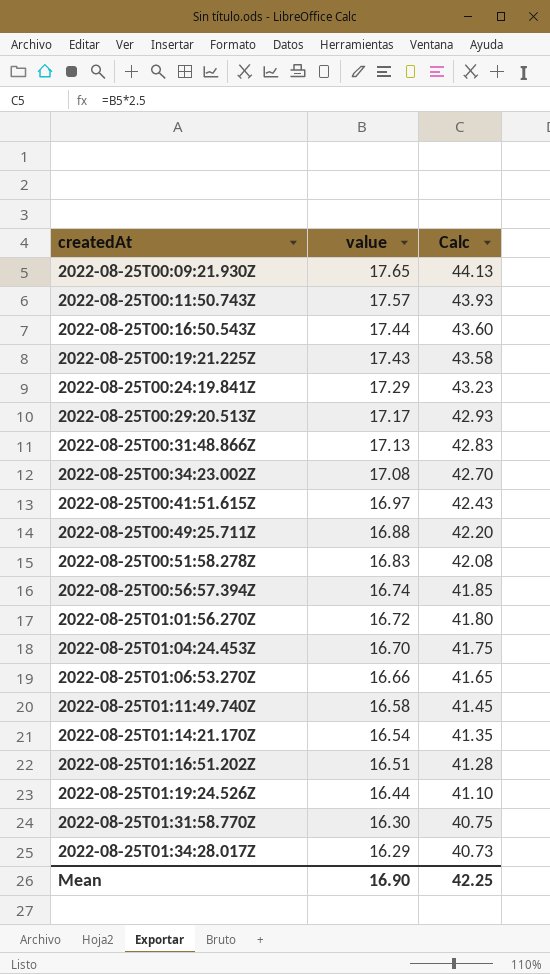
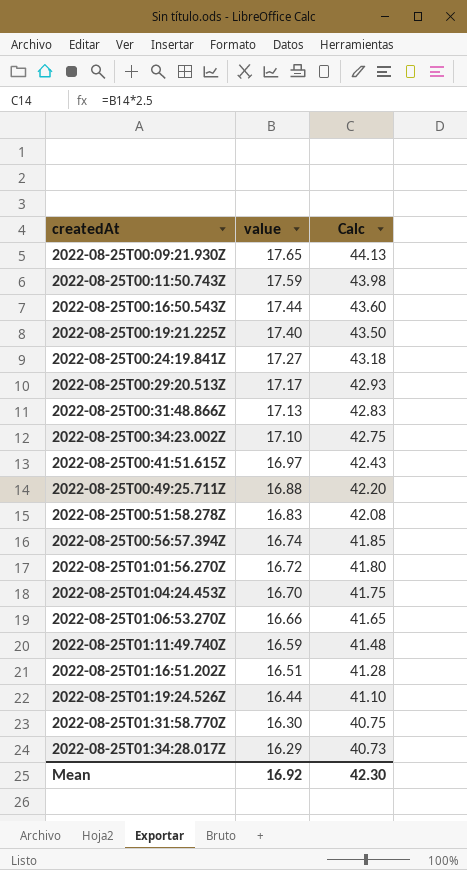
row 2022-08-25T01:14:21.170Z: 16.54 | 41.35 -> none
2022-08-25T00:11:50.743Z | value: 17.57 -> 17.59
2022-08-25T00:11:50.743Z | Calc: 43.93 -> 43.98
2022-08-25T00:19:21.225Z | value: 17.43 -> 17.40
2022-08-25T00:19:21.225Z | Calc: 43.58 -> 43.50
2022-08-25T00:24:19.841Z | value: 17.29 -> 17.27
2022-08-25T00:24:19.841Z | Calc: 43.23 -> 43.18
2022-08-25T00:34:23.002Z | value: 17.08 -> 17.10
2022-08-25T00:34:23.002Z | Calc: 42.70 -> 42.75
2022-08-25T01:11:49.740Z | value: 16.58 -> 16.59
2022-08-25T01:11:49.740Z | Calc: 41.45 -> 41.48
Mean | value: 16.90 -> 16.92
Mean | Calc: 42.25 -> 42.30

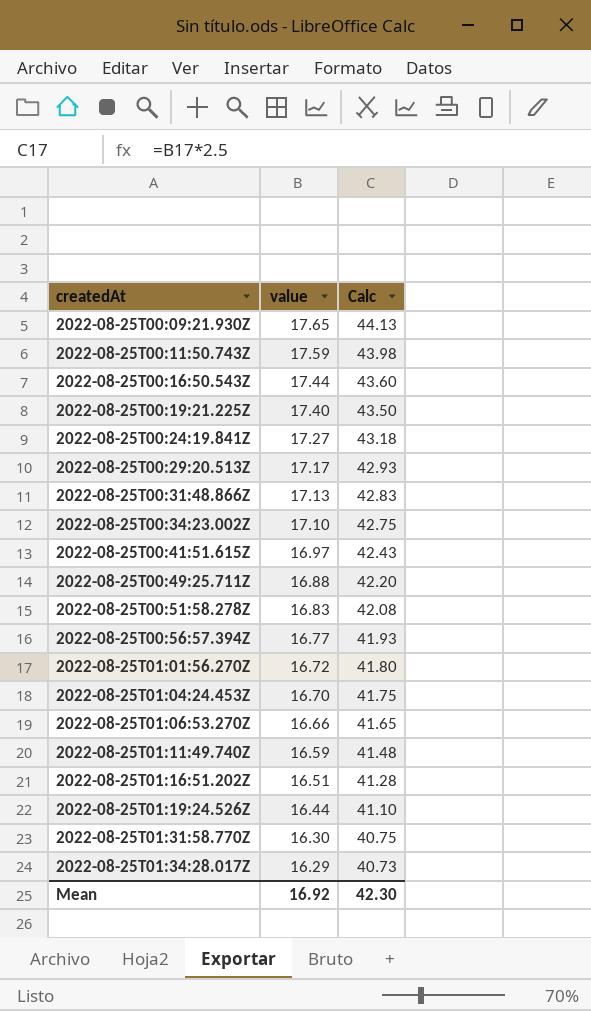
2022-08-25T00:56:57.394Z | value: 16.74 -> 16.77
2022-08-25T00:56:57.394Z | Calc: 41.85 -> 41.93

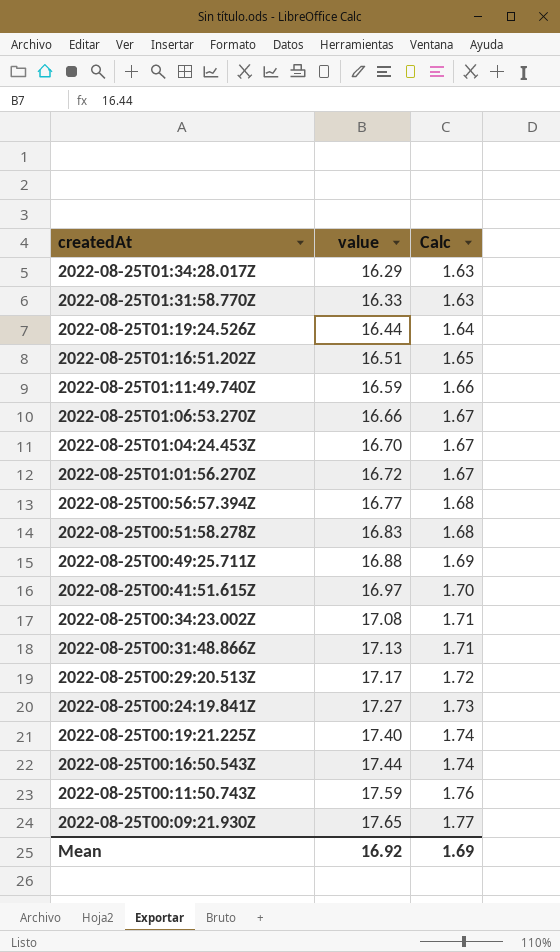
row order: createdAt ascending -> createdAt descending
column Calc | formula: [value] * 2.5 -> [value] * 0.1
2022-08-25T01:31:58.770Z | value: 16.30 -> 16.33
2022-08-25T00:34:23.002Z | value: 17.10 -> 17.08
Mean | Calc: 42.30 -> 1.69

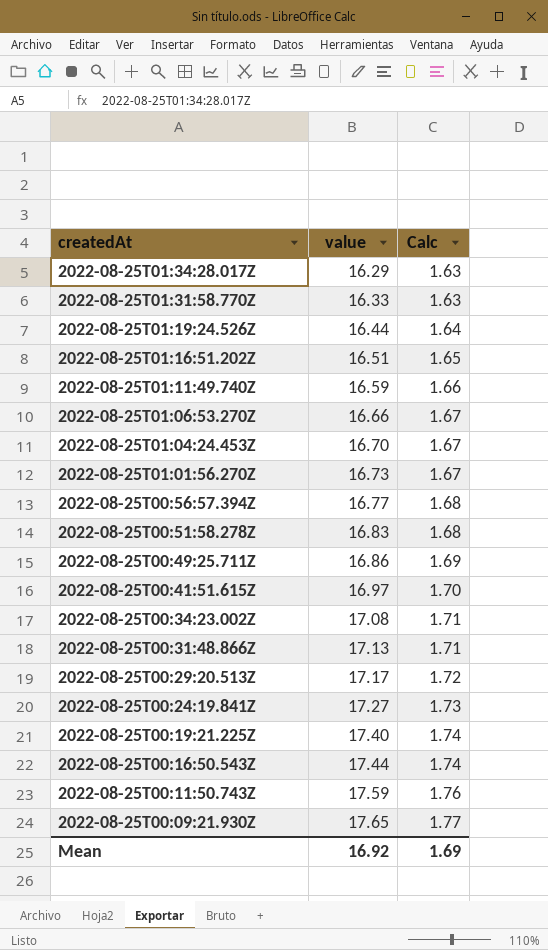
2022-08-25T01:01:56.270Z | value: 16.72 -> 16.73
2022-08-25T00:49:25.711Z | value: 16.88 -> 16.86

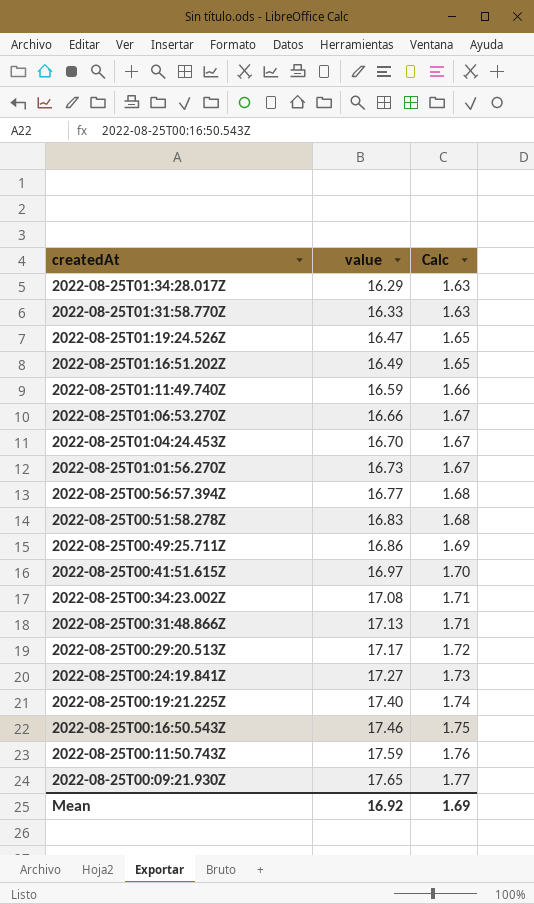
2022-08-25T01:19:24.526Z | value: 16.44 -> 16.47
2022-08-25T01:19:24.526Z | Calc: 1.64 -> 1.65
2022-08-25T01:16:51.202Z | value: 16.51 -> 16.49
2022-08-25T00:16:50.543Z | value: 17.44 -> 17.46
2022-08-25T00:16:50.543Z | Calc: 1.74 -> 1.75

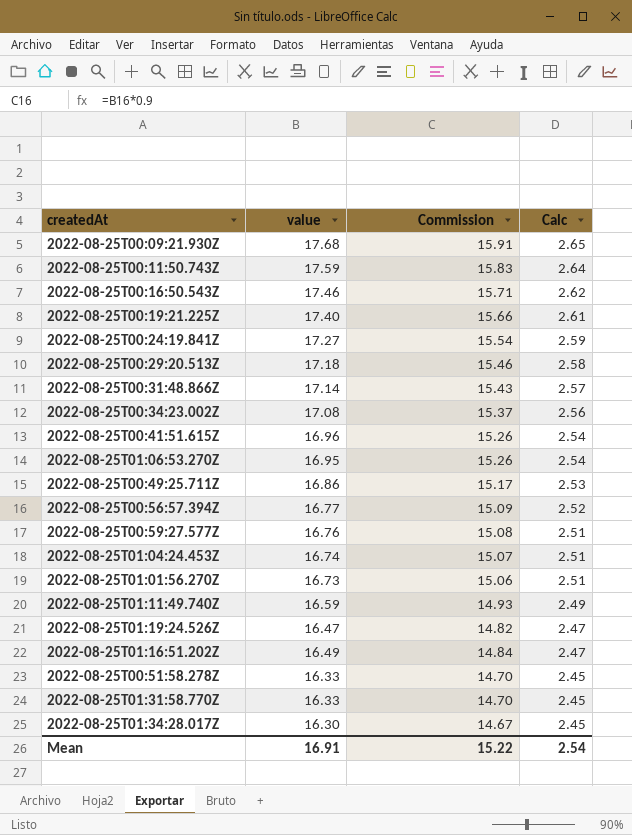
row order: createdAt descending -> Calc descending
column Commission | formula: none -> [value] * 0.9
column Calc | formula: [value] * 0.1 -> [value] * 0.15
2022-08-25T00:09:21.930Z | value: 17.65 -> 17.68
2022-08-25T00:29:20.513Z | value: 17.17 -> 17.18
2022-08-25T00:31:48.866Z | value: 17.13 -> 17.14
2022-08-25T00:41:51.615Z | value: 16.97 -> 16.96
2022-08-25T01:06:53.270Z | value: 16.66 -> 16.95
row 2022-08-25T00:59:27.577Z: none -> 16.76 | 15.08 | 2.51
2022-08-25T01:04:24.453Z | value: 16.70 -> 16.74
2022-08-25T00:51:58.278Z | value: 16.83 -> 16.33
2022-08-25T01:34:28.017Z | value: 16.29 -> 16.30
Mean | value: 16.92 -> 16.91
Mean | Calc: 1.69 -> 2.54

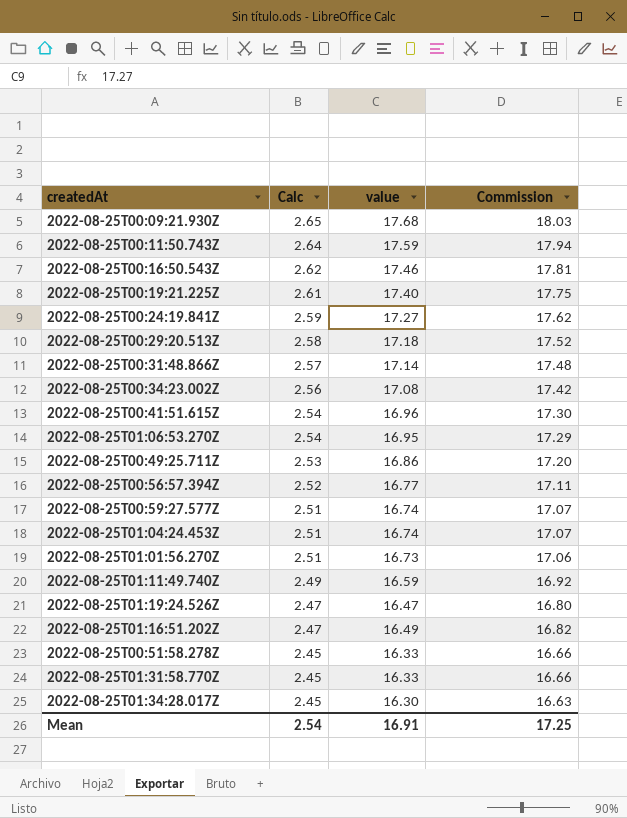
column Calc | position: 4 -> 2
column Commission | formula: [value] * 0.9 -> [value] * 1.02
2022-08-25T00:59:27.577Z | value: 16.76 -> 16.74
Mean | Commission: 15.22 -> 17.25

